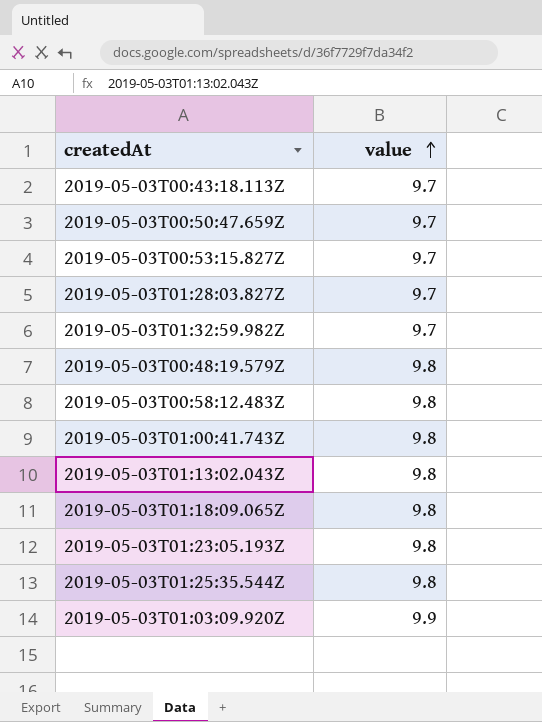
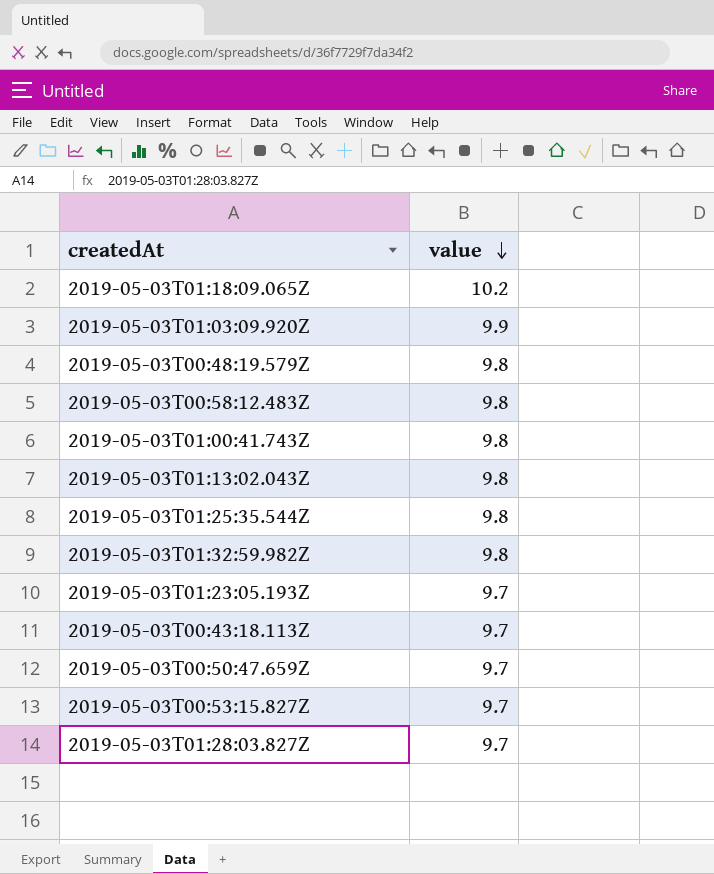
row order: value ascending -> value descending
2019-05-03T01:18:09.065Z | value: 9.8 -> 10.2
2019-05-03T01:32:59.982Z | value: 9.7 -> 9.8
2019-05-03T01:23:05.193Z | value: 9.8 -> 9.7

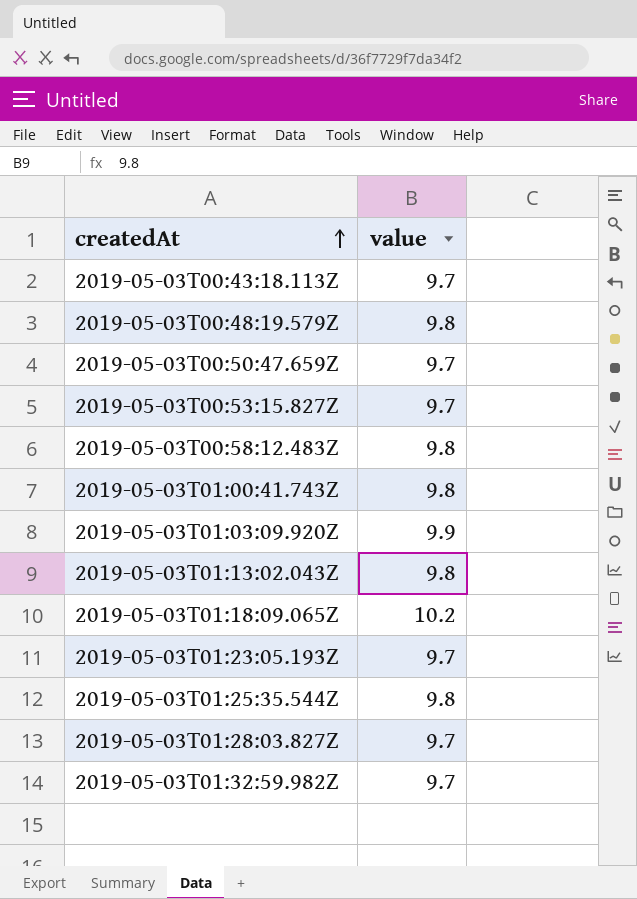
row order: value descending -> createdAt ascending
2019-05-03T01:32:59.982Z | value: 9.8 -> 9.7

